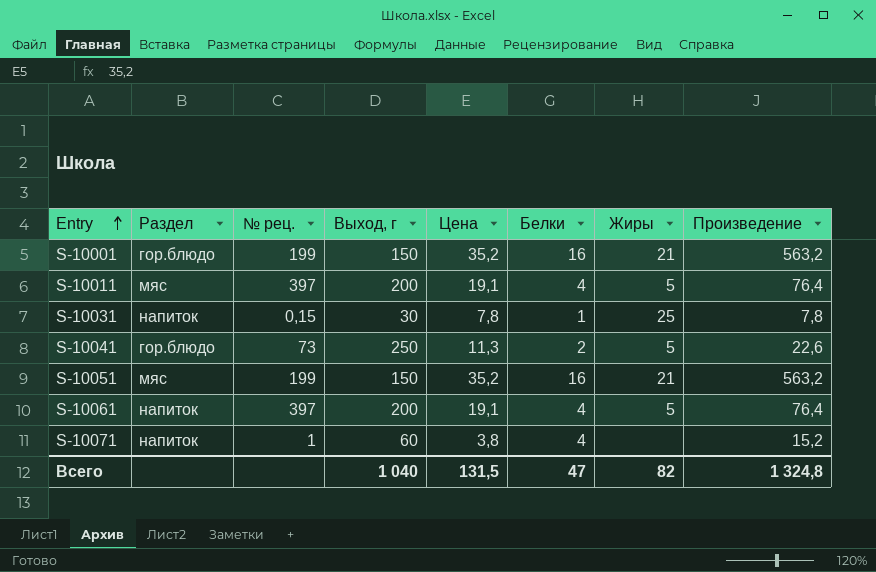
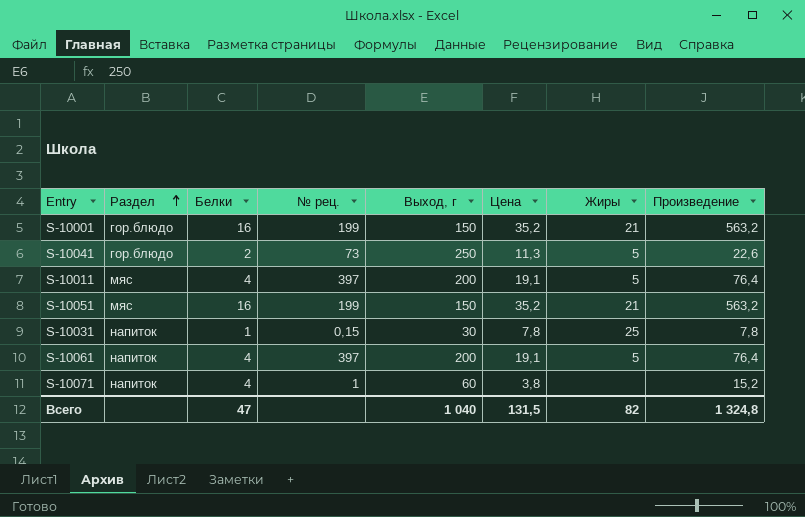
row order: Entry ascending -> Раздел ascending
column Белки | position: 6 -> 3

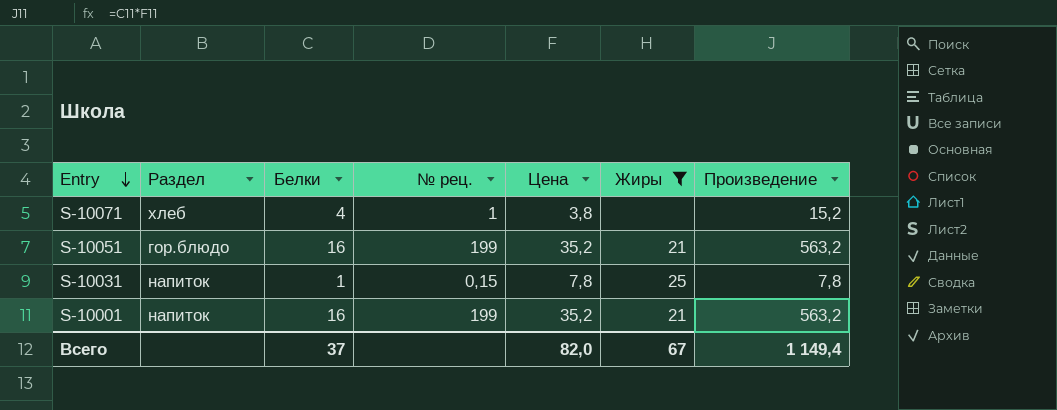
filter: none -> Жиры != 5
row order: Раздел ascending -> Entry descending
column Выход, г | position: 5 -> none
S-10071 | Раздел: напиток -> хлеб
S-10051 | Раздел: мяс -> гор.блюдо
S-10001 | Раздел: гор.блюдо -> напиток
Всего | Белки: 47 -> 37
Всего | Цена: 131,5 -> 82,0
Всего | Жиры: 82 -> 67
Всего | Произведение: 1 324,8 -> 1 149,4

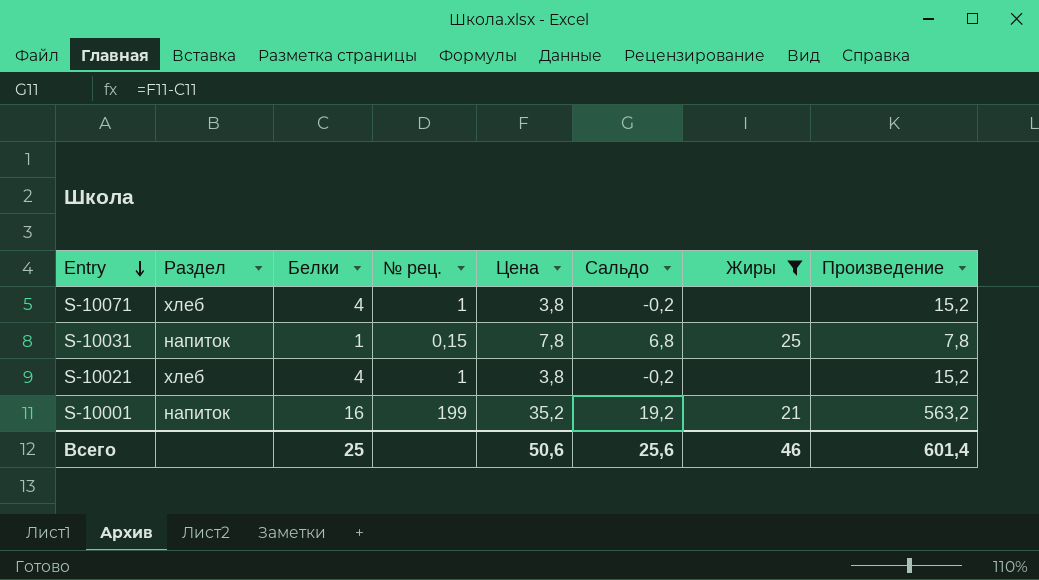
column Сальдо | formula: none -> [Цена] - [Белки]
row S-10051: гор.блюдо | 16 | 199 | 35,2 | 21 | 563,2 -> none
row S-10021: none -> хлеб | 4 | 1 | 3,8 | -0,2 | none | 15,2
Всего | Белки: 37 -> 25
Всего | Цена: 82,0 -> 50,6
Всего | Жиры: 67 -> 46
Всего | Произведение: 1 149,4 -> 601,4

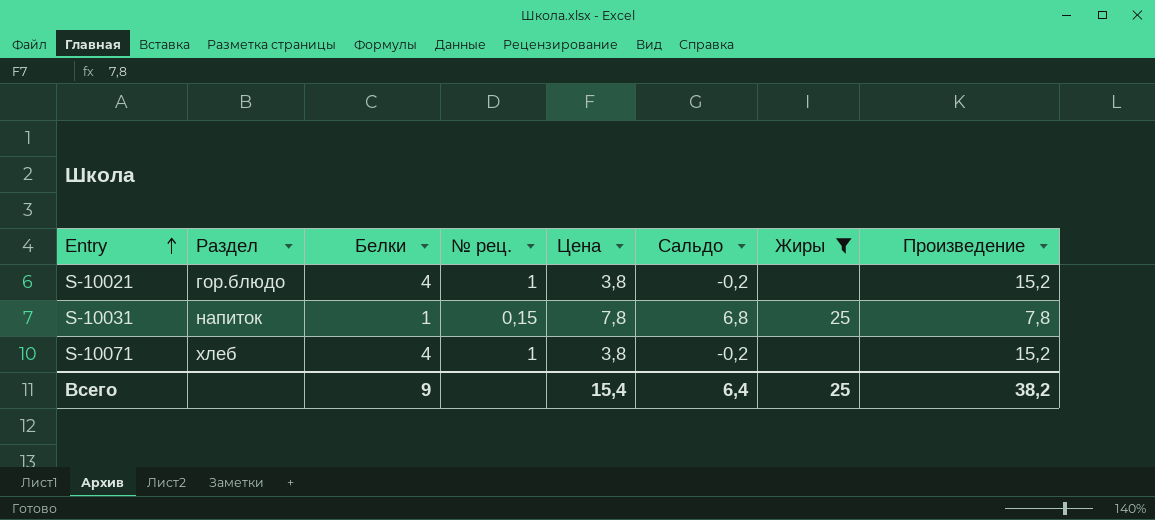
row order: Entry descending -> Entry ascending
row S-10001: напиток | 16 | 199 | 35,2 | 19,2 | 21 | 563,2 -> none
S-10021 | Раздел: хлеб -> гор.блюдо
Всего | Белки: 25 -> 9
Всего | Цена: 50,6 -> 15,4
Всего | Сальдо: 25,6 -> 6,4
Всего | Жиры: 46 -> 25
Всего | Произведение: 601,4 -> 38,2

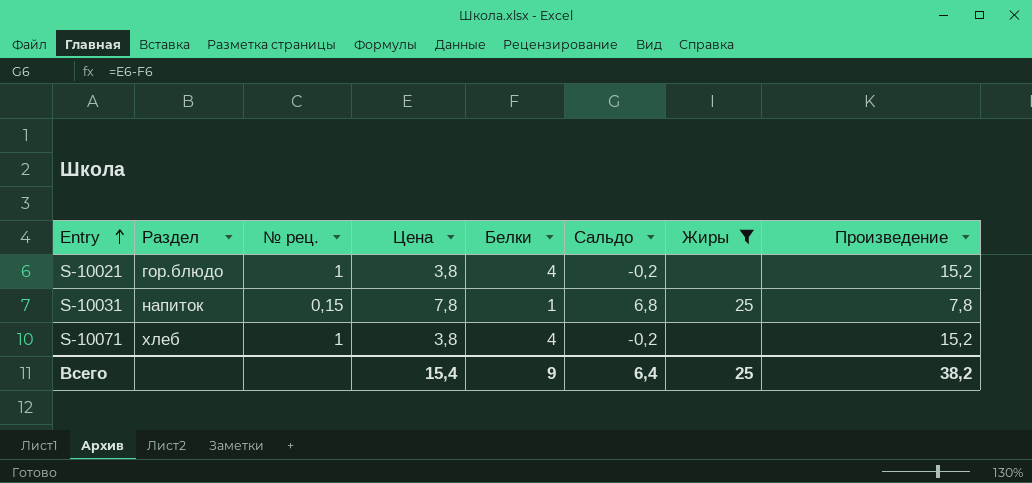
column Белки | position: 3 -> 5

